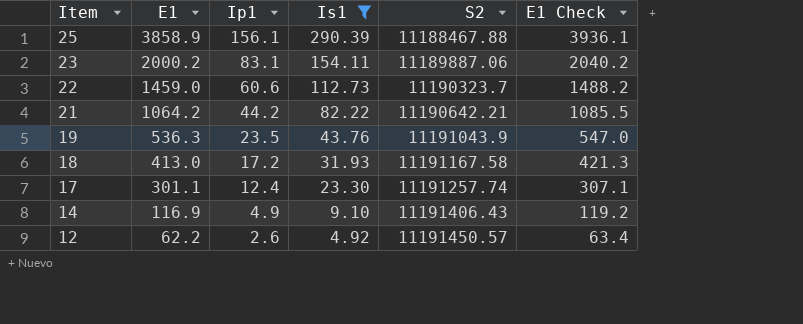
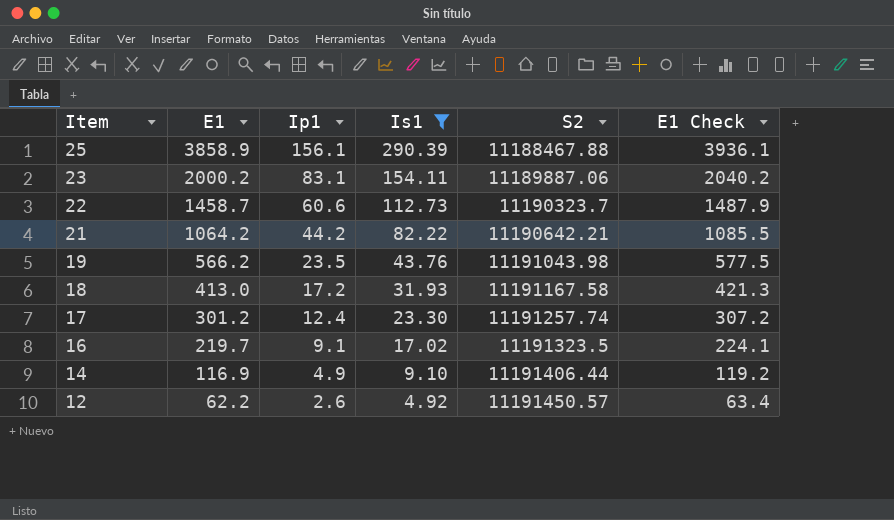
22 | E1: 1459.0 -> 1458.7
22 | E1 Check: 1488.2 -> 1487.9
19 | E1: 536.3 -> 566.2
19 | S2: 11191043.9 -> 11191043.98
19 | E1 Check: 547.0 -> 577.5
17 | E1: 301.1 -> 301.2
17 | E1 Check: 307.1 -> 307.2
row 16: none -> 219.7 | 9.1 | 17.02 | 11191323.5 | 224.1
14 | S2: 11191406.43 -> 11191406.44

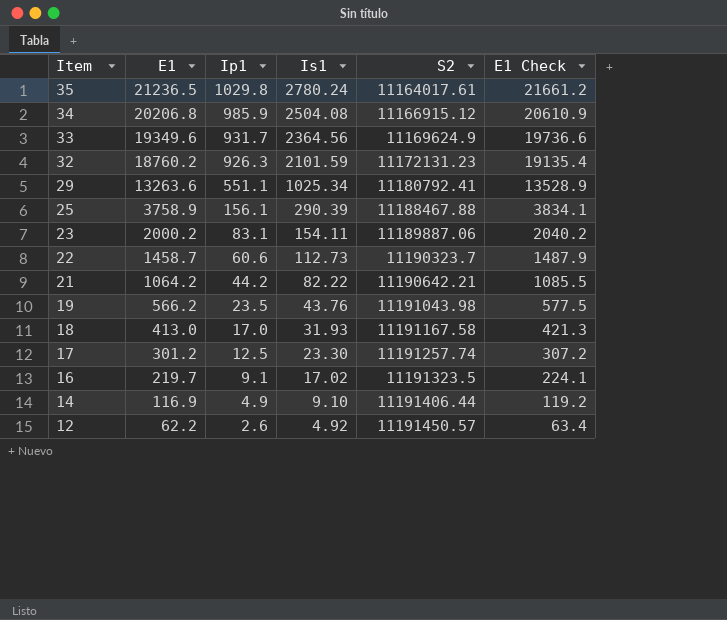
filter: Is1 <= 290.39 -> none
25 | E1: 3858.9 -> 3758.9
25 | E1 Check: 3936.1 -> 3834.1
18 | Ip1: 17.2 -> 17.0
17 | Ip1: 12.4 -> 12.5

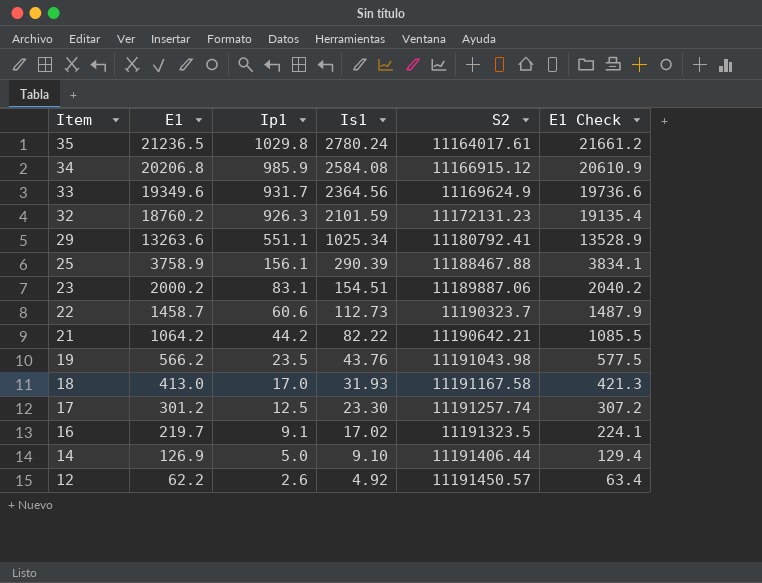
34 | Is1: 2504.08 -> 2584.08
23 | Is1: 154.11 -> 154.51
14 | E1: 116.9 -> 126.9
14 | Ip1: 4.9 -> 5.0
14 | E1 Check: 119.2 -> 129.4

